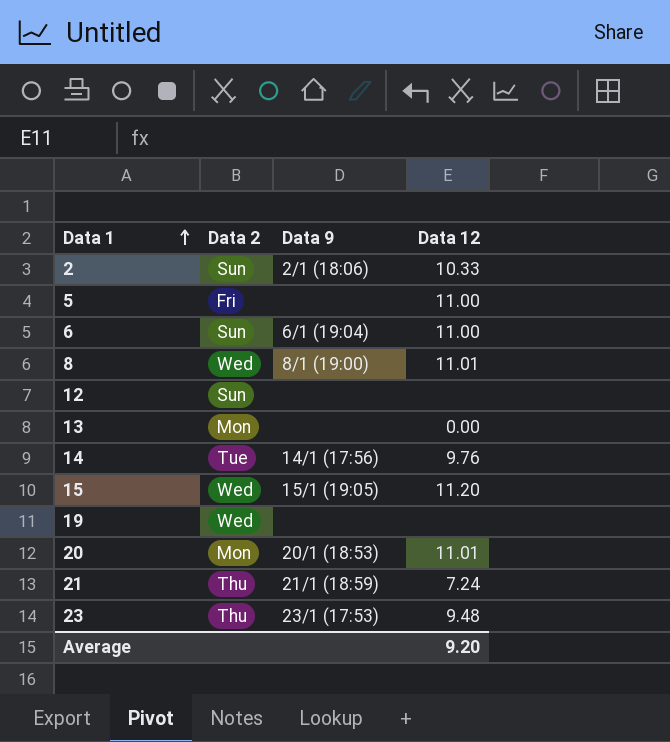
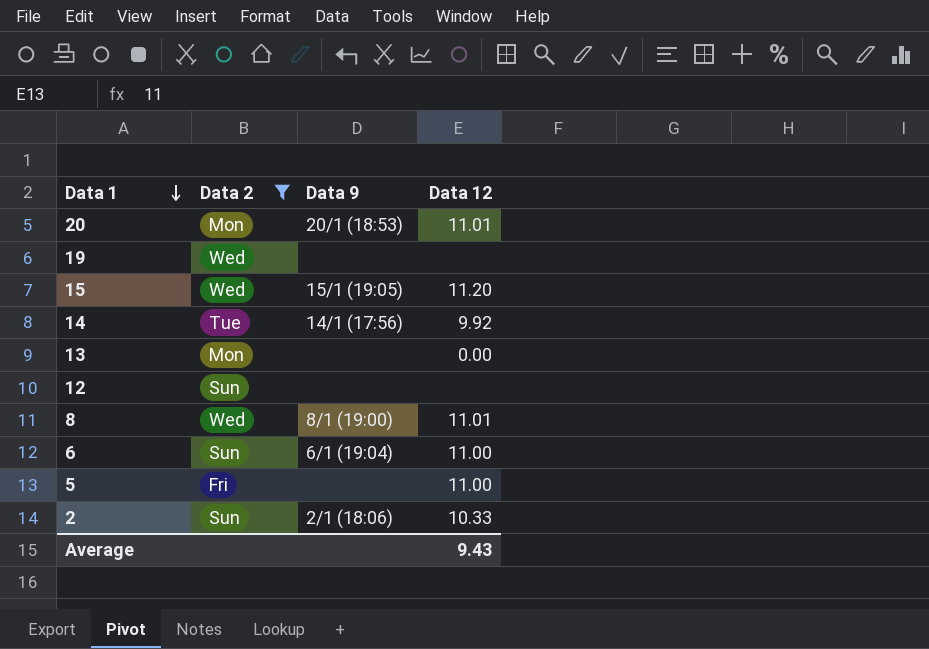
filter: none -> Data 2 != Thu
row order: Data 1 ascending -> Data 1 descending
14 | Data 12: 9.76 -> 9.92
Average | Data 12: 9.20 -> 9.43

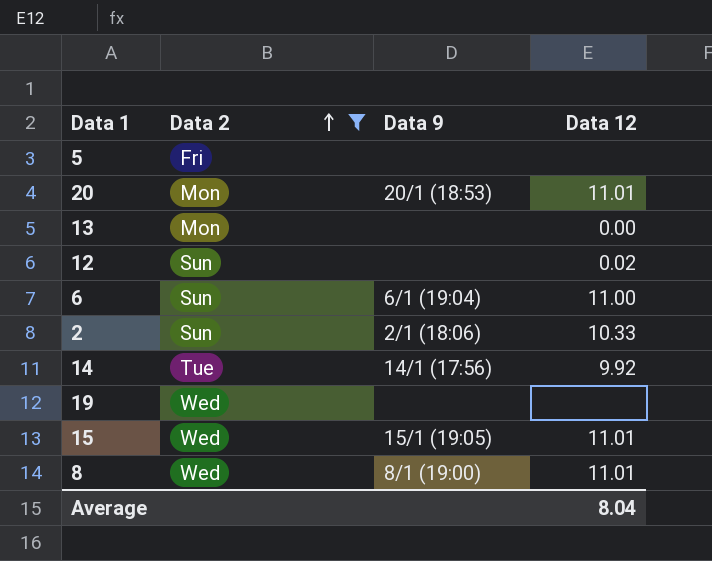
row order: Data 1 descending -> Data 2 ascending
5 | Data 12: 11.00 -> none
12 | Data 12: none -> 0.02
15 | Data 12: 11.20 -> 11.01
Average | Data 12: 9.43 -> 8.04

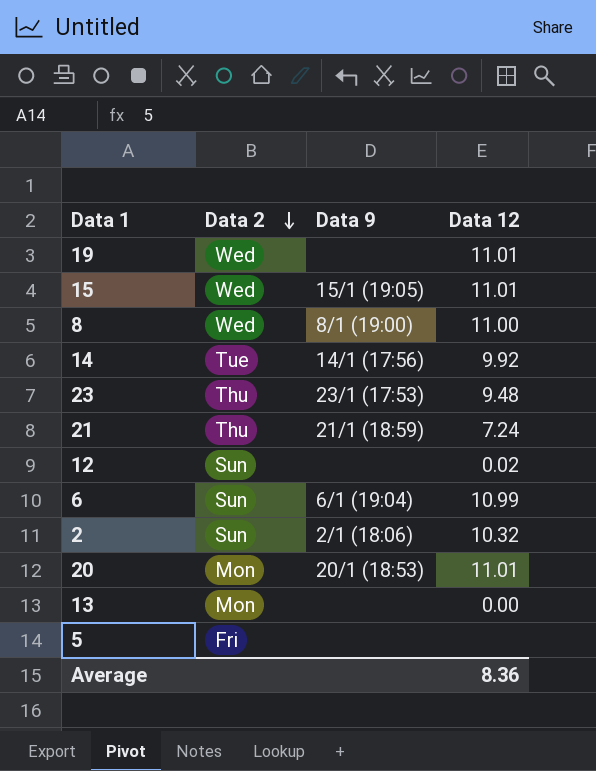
filter: Data 2 != Thu -> none
row order: Data 2 ascending -> Data 2 descending
19 | Data 12: none -> 11.01
8 | Data 12: 11.01 -> 11.00
6 | Data 12: 11.00 -> 10.99
2 | Data 12: 10.33 -> 10.32
Average | Data 12: 8.04 -> 8.36

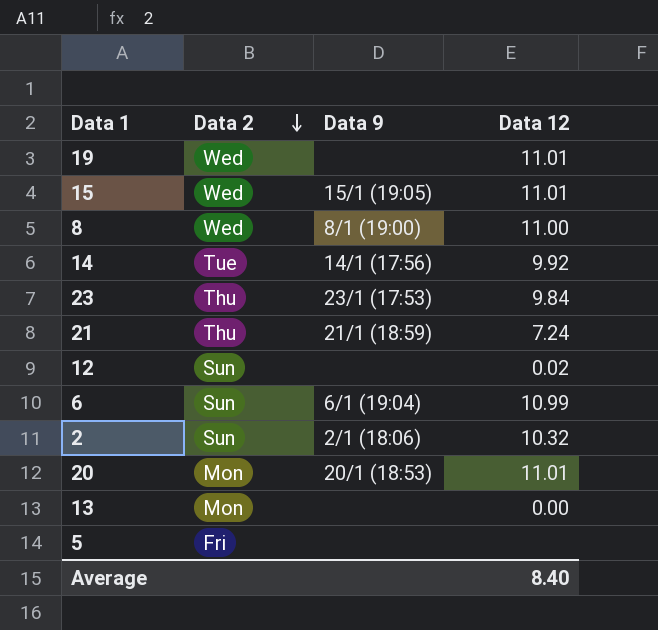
23 | Data 12: 9.48 -> 9.84
Average | Data 12: 8.36 -> 8.40

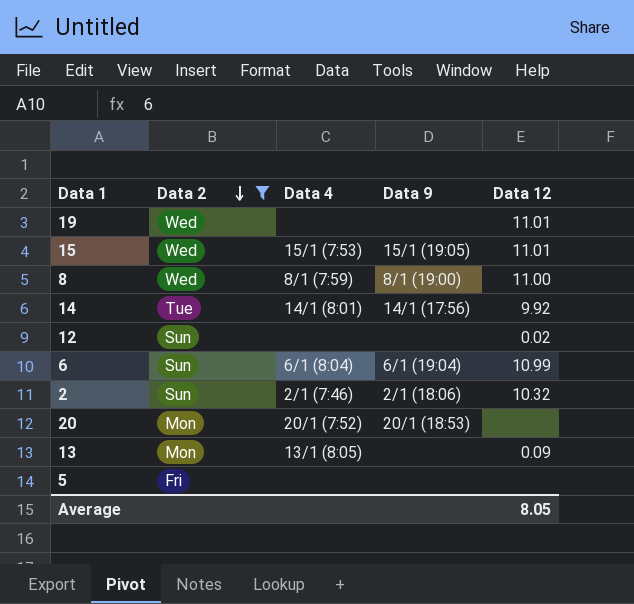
filter: none -> Data 2 != Thu
column Data 4 | position: none -> 3
20 | Data 12: 11.01 -> none
13 | Data 12: 0.00 -> 0.09
Average | Data 12: 8.40 -> 8.05

